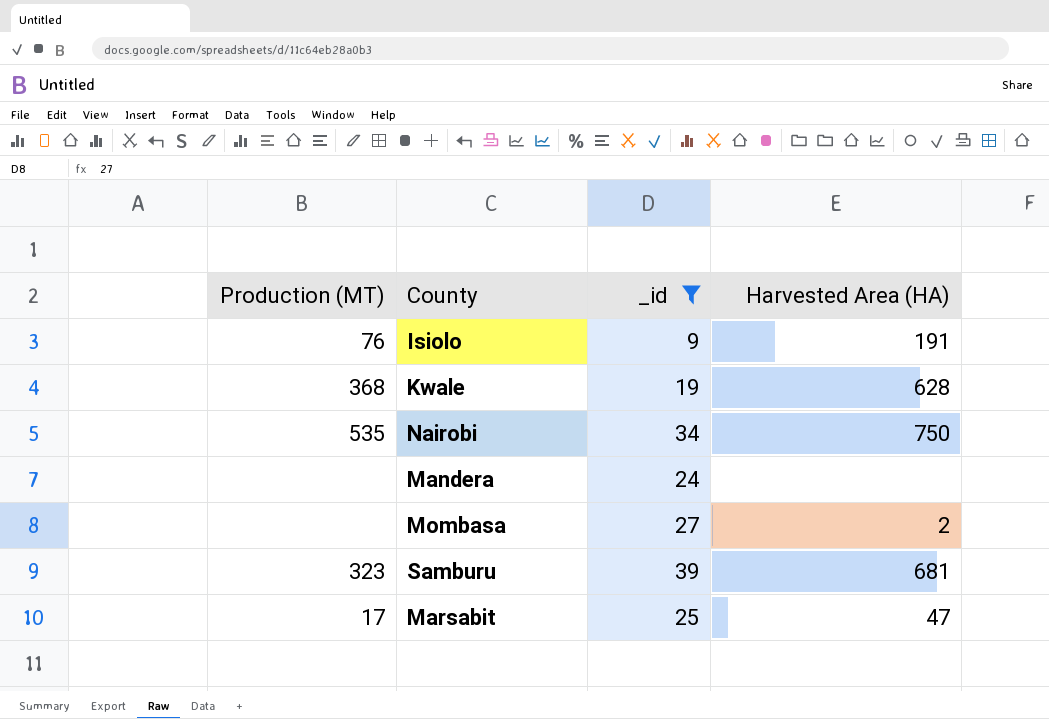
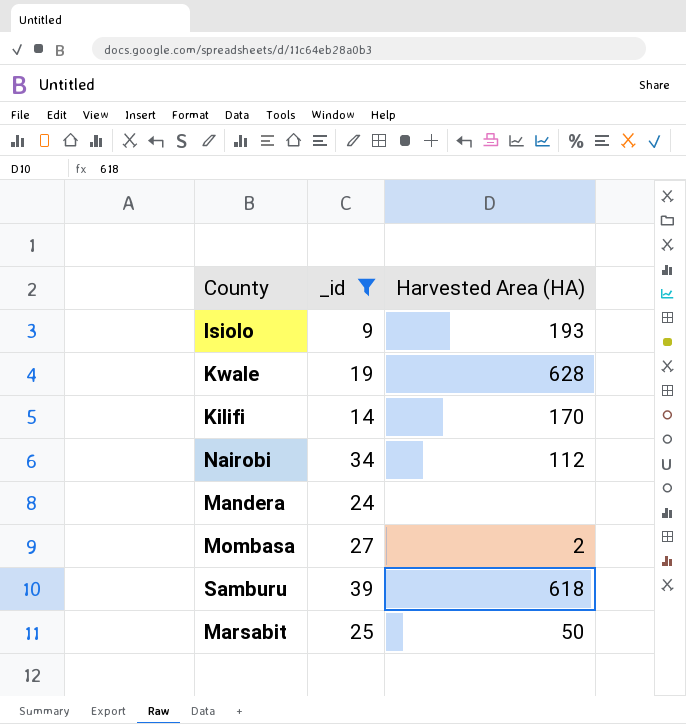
column Production (MT) | position: 1 -> none
Isiolo | Harvested Area (HA): 191 -> 193
row Kilifi: none -> 14 | 170
Nairobi | Harvested Area (HA): 750 -> 112
Samburu | Harvested Area (HA): 681 -> 618
Marsabit | Harvested Area (HA): 47 -> 50

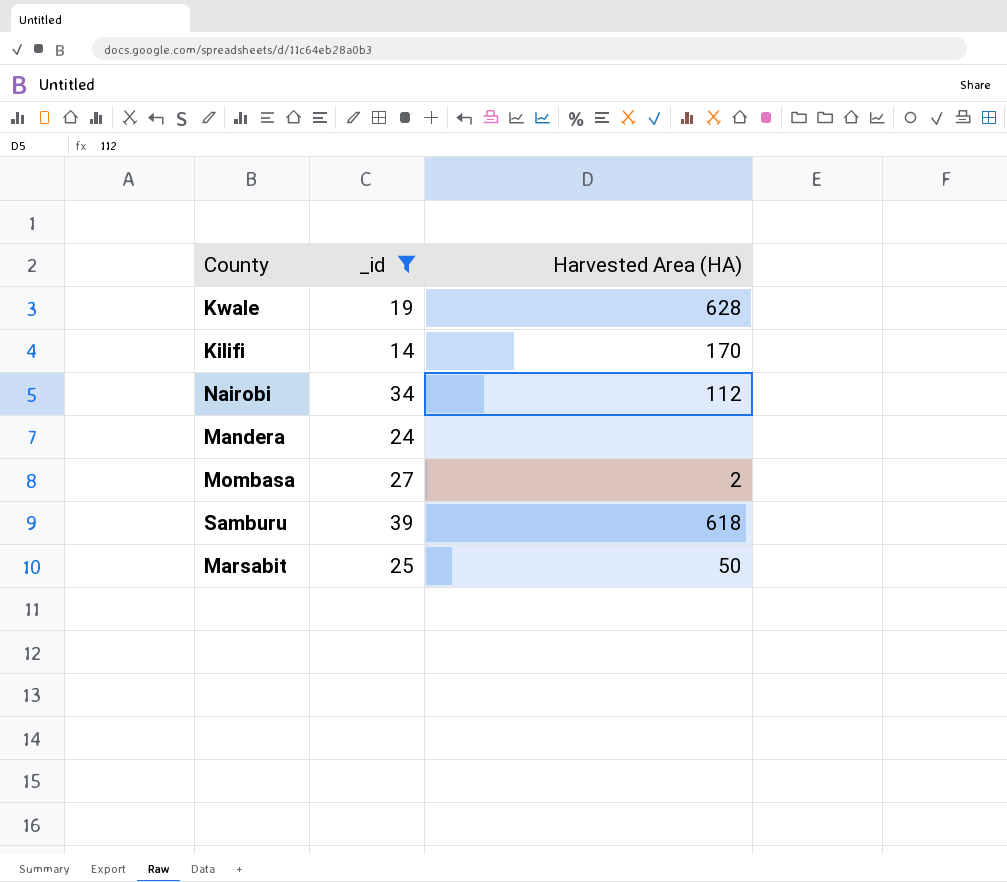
row Isiolo: 9 | 193 -> none

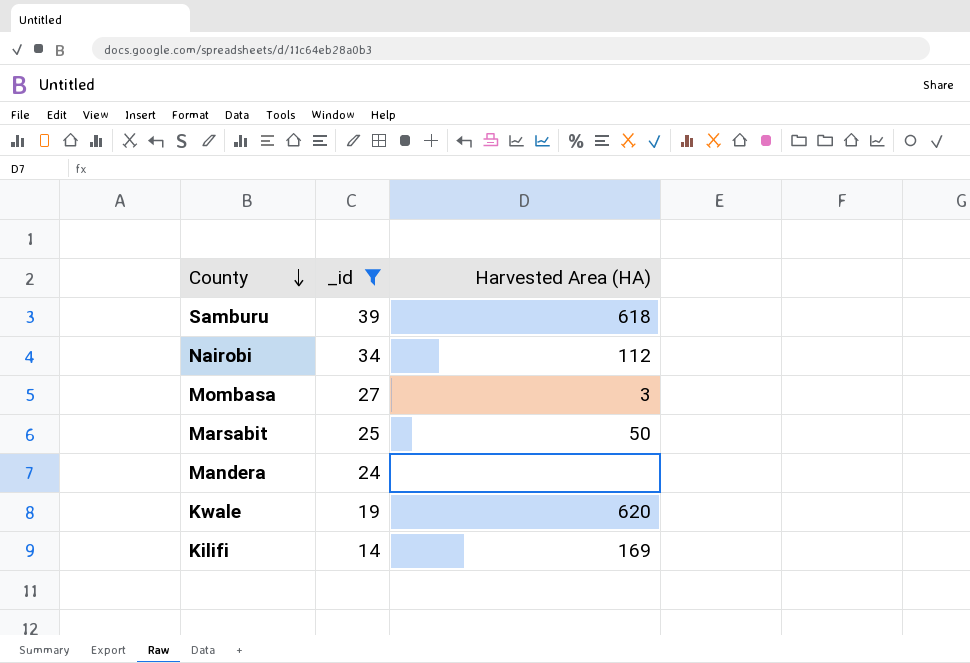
row order: none -> County descending
Mombasa | Harvested Area (HA): 2 -> 3
Kwale | Harvested Area (HA): 628 -> 620
Kilifi | Harvested Area (HA): 170 -> 169

